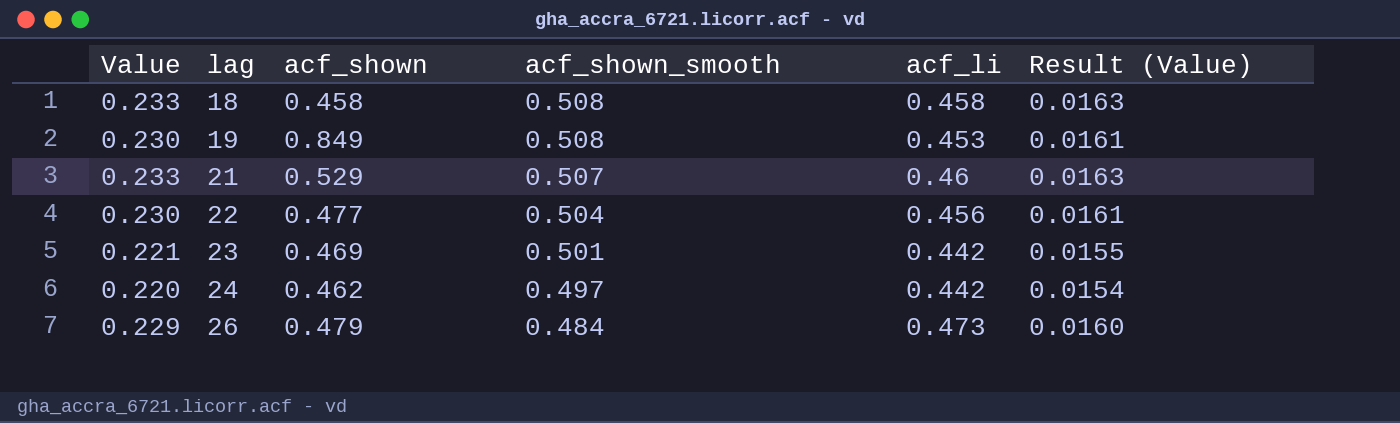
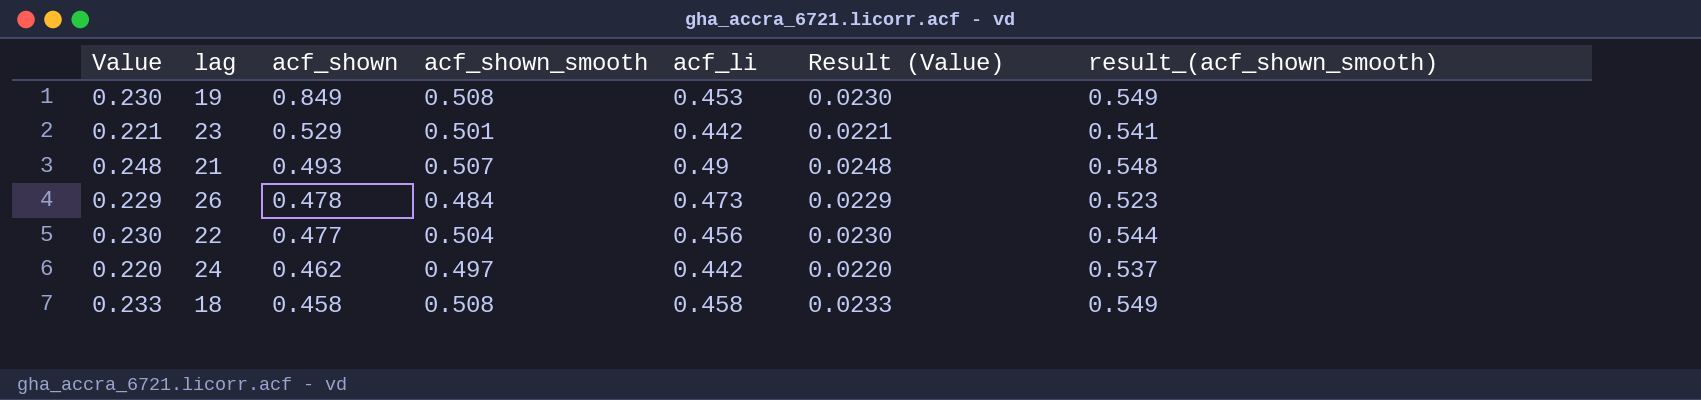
row order: lag ascending -> acf_shown descending
column Result (Value) | formula: [Value] * 0.07 -> [Value] * 0.1
column result_(acf_shown_smooth) | formula: none -> [acf_shown_smooth] * 1.08
23 | acf_shown: 0.469 -> 0.529
21 | Value: 0.233 -> 0.248
21 | acf_shown: 0.529 -> 0.493
21 | acf_li: 0.46 -> 0.49
26 | acf_shown: 0.479 -> 0.478

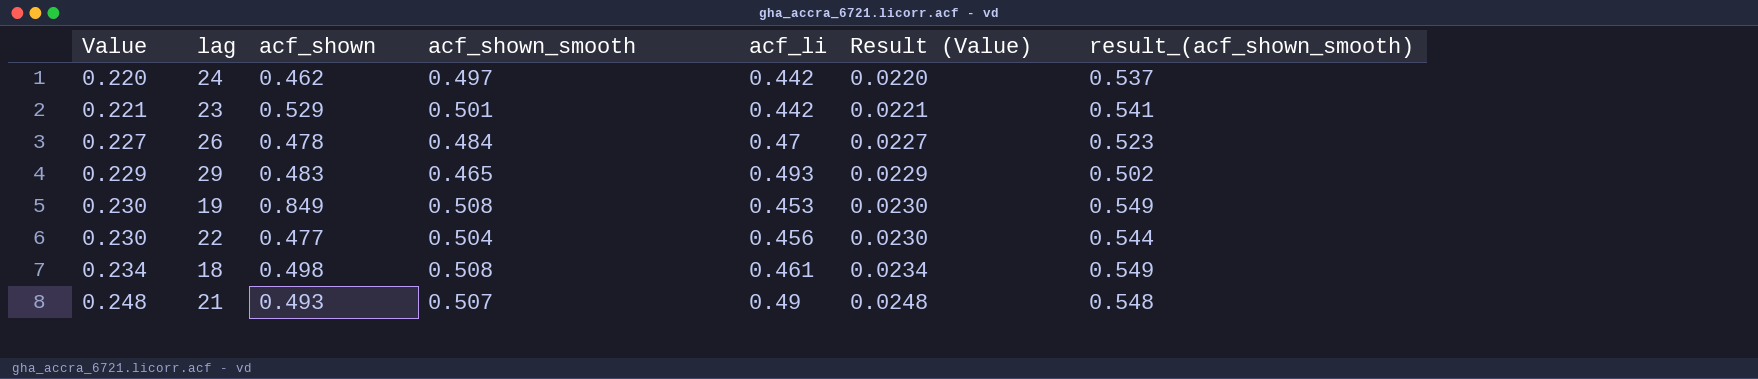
row order: acf_shown descending -> Value ascending
26 | Value: 0.229 -> 0.227
26 | acf_li: 0.473 -> 0.47
26 | Result (Value): 0.0229 -> 0.0227
row 29: none -> 0.229 | 0.483 | 0.465 | 0.493 | 0.0229 | 0.502
18 | Value: 0.233 -> 0.234
18 | acf_shown: 0.458 -> 0.498
18 | acf_li: 0.458 -> 0.461
18 | Result (Value): 0.0233 -> 0.0234

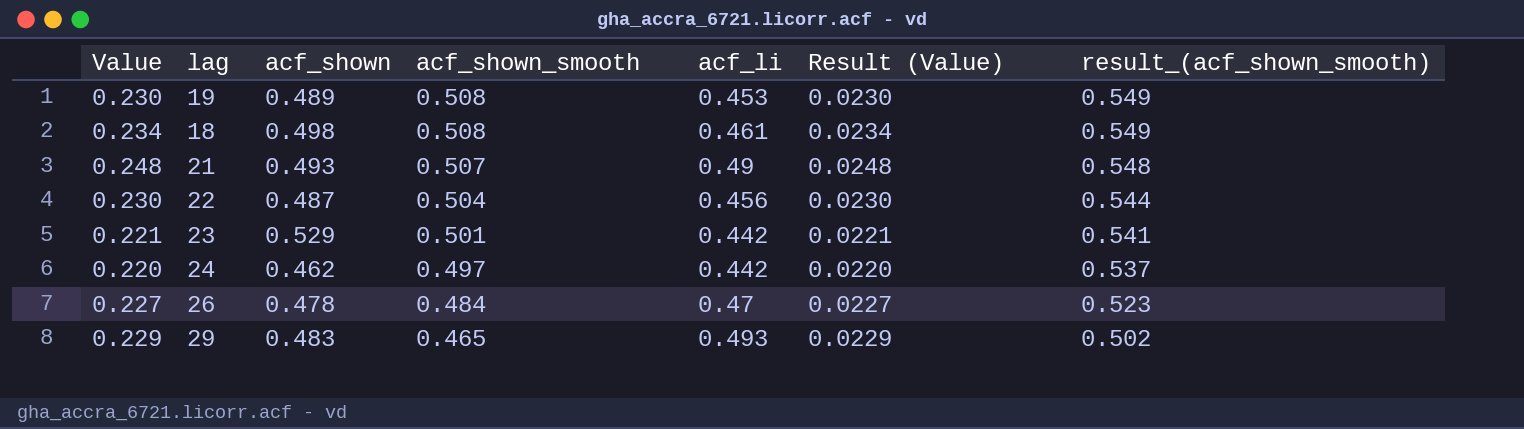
row order: Value ascending -> acf_shown_smooth descending
19 | acf_shown: 0.849 -> 0.489
22 | acf_shown: 0.477 -> 0.487

